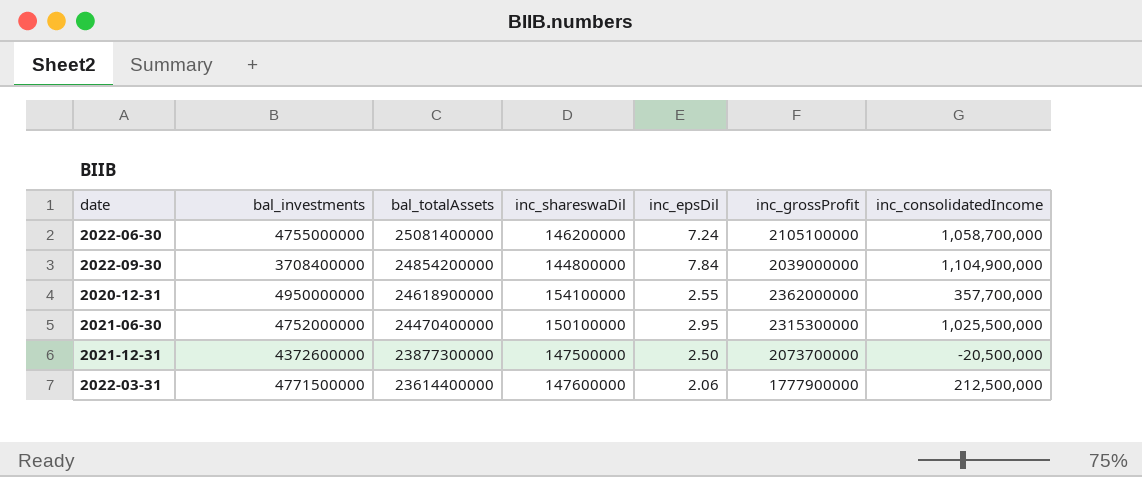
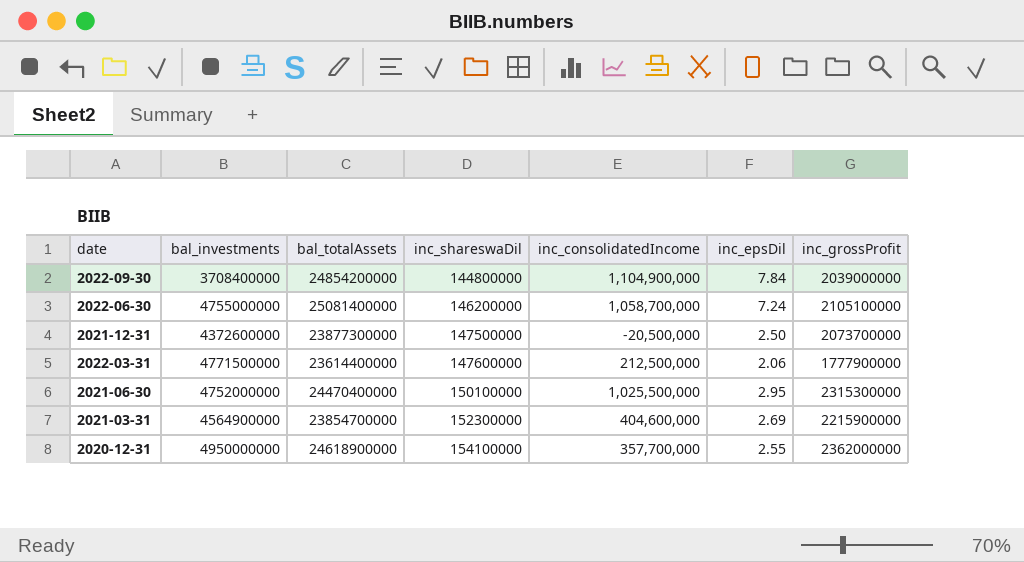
row order: bal_totalAssets descending -> inc_shareswaDil ascending
column inc_consolidatedIncome | position: 7 -> 5
row 2021-03-31: none -> 4564900000 | 23854700000 | 152300000 | 404,600,000 | 2.69 | 2215900000

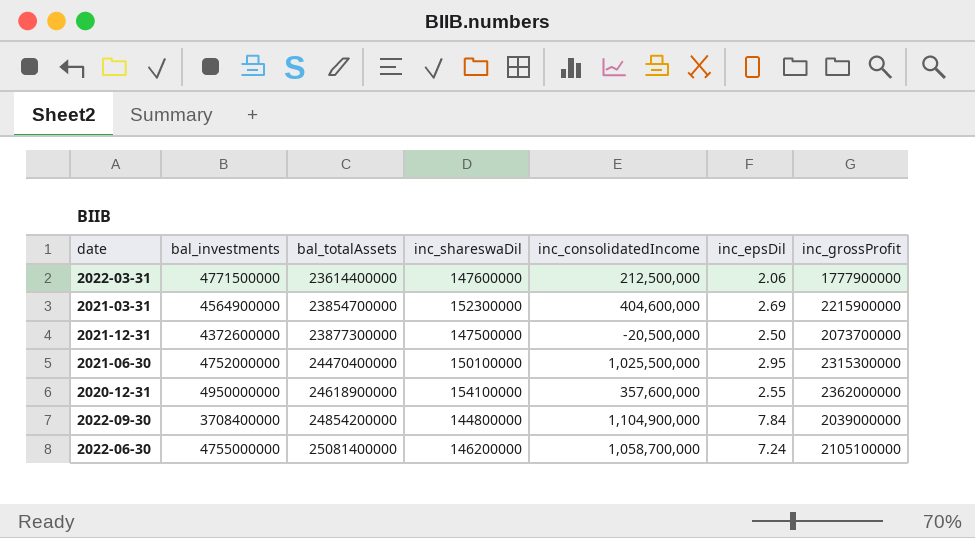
row order: inc_shareswaDil ascending -> bal_totalAssets ascending
2020-12-31 | inc_consolidatedIncome: 357,700,000 -> 357,600,000

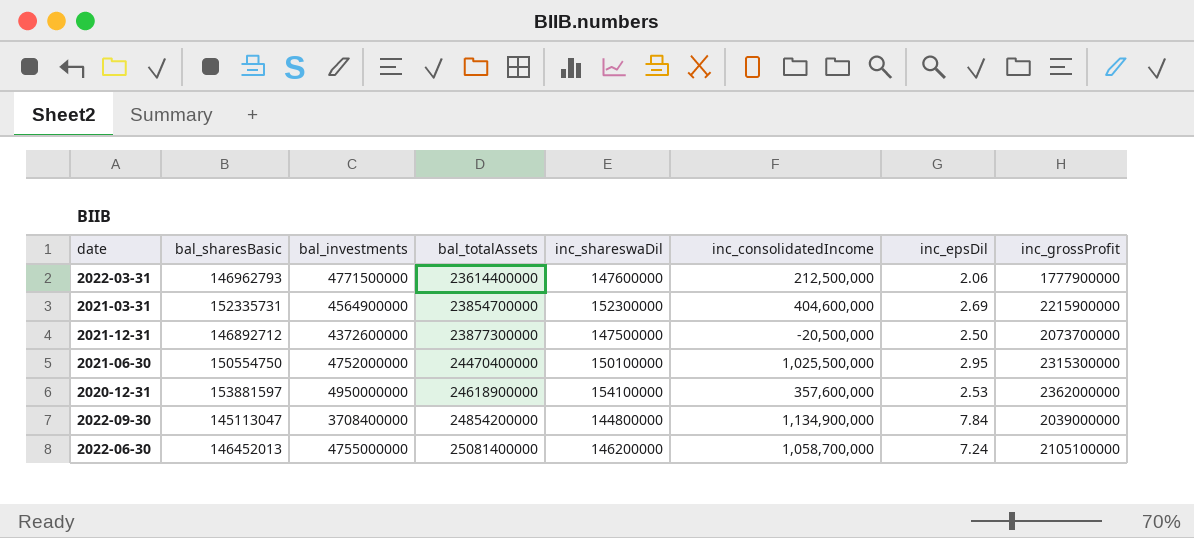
column bal_sharesBasic | position: none -> 2
2020-12-31 | inc_epsDil: 2.55 -> 2.53
2022-09-30 | inc_consolidatedIncome: 1,104,900,000 -> 1,134,900,000

